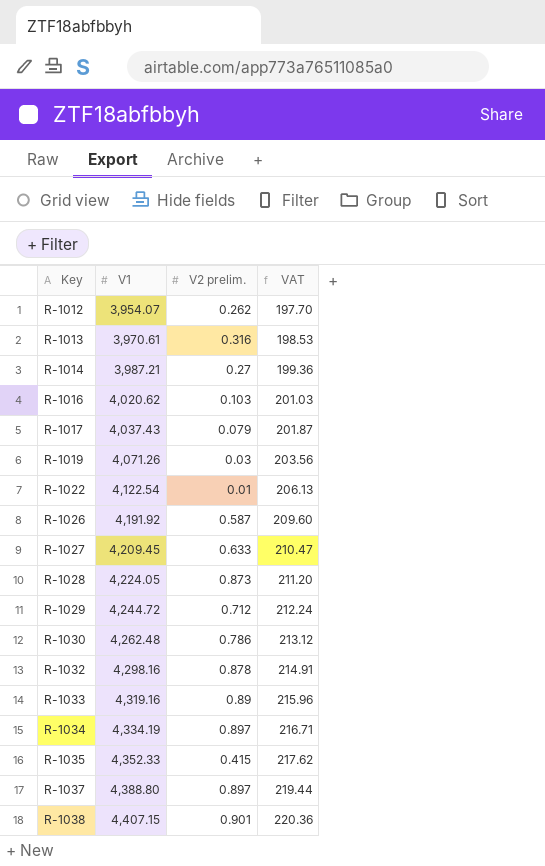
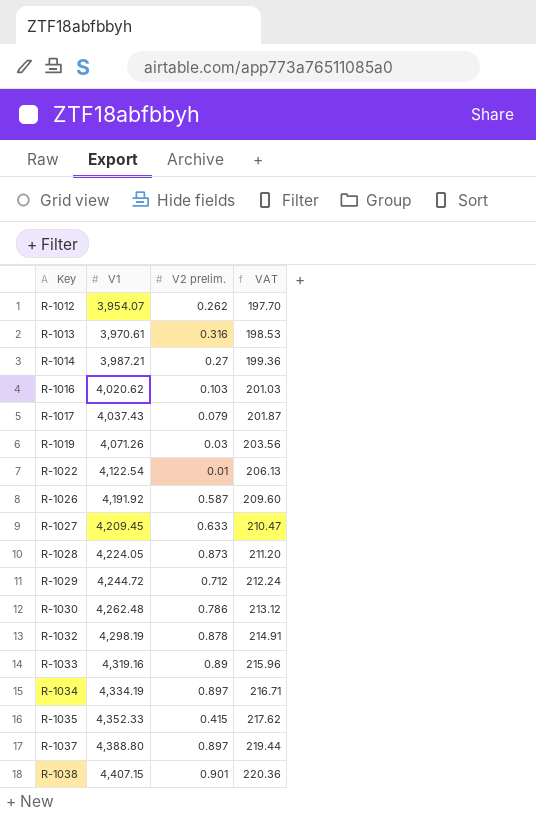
R-1032 | V1: 4,298.16 -> 4,298.19

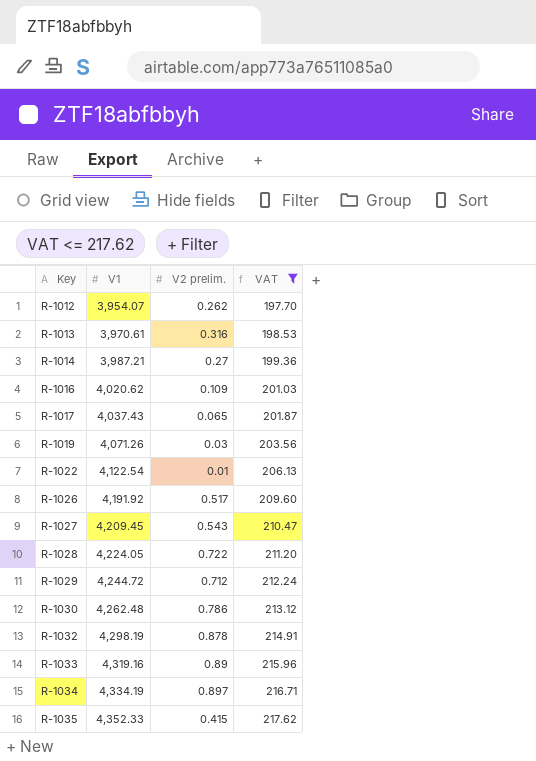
filter: none -> VAT <= 217.62
R-1016 | V2 prelim.: 0.103 -> 0.109
R-1017 | V2 prelim.: 0.079 -> 0.065
R-1026 | V2 prelim.: 0.587 -> 0.517
R-1027 | V2 prelim.: 0.633 -> 0.543
R-1028 | V2 prelim.: 0.873 -> 0.722

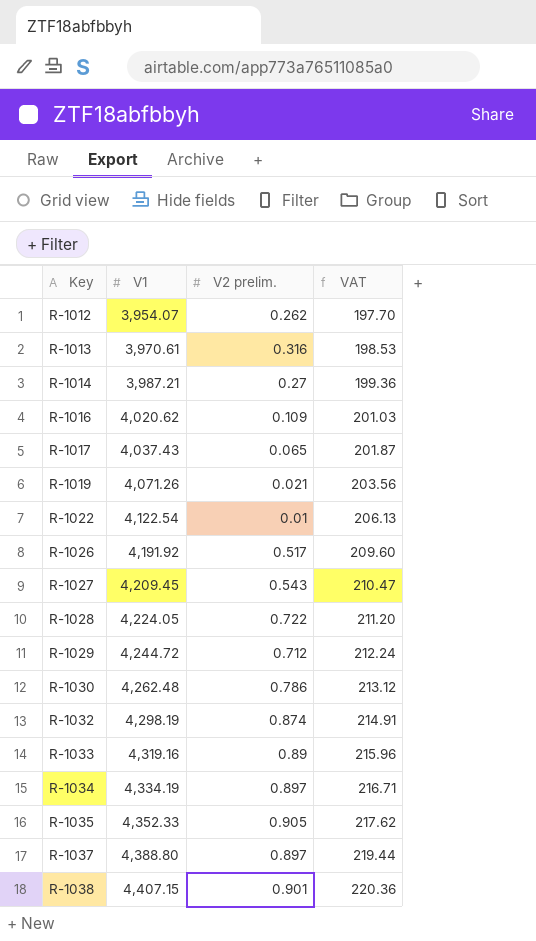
filter: VAT <= 217.62 -> none
R-1019 | V2 prelim.: 0.03 -> 0.021
R-1032 | V2 prelim.: 0.878 -> 0.874
R-1035 | V2 prelim.: 0.415 -> 0.905

